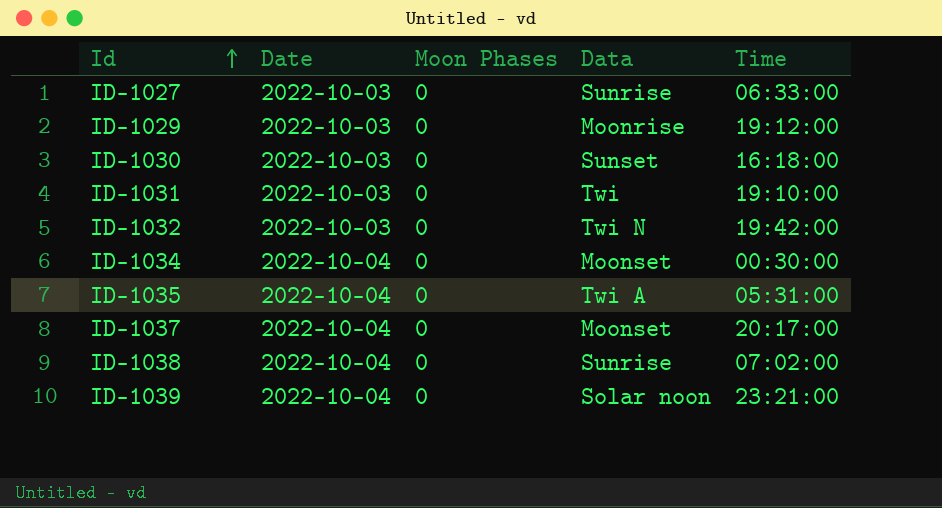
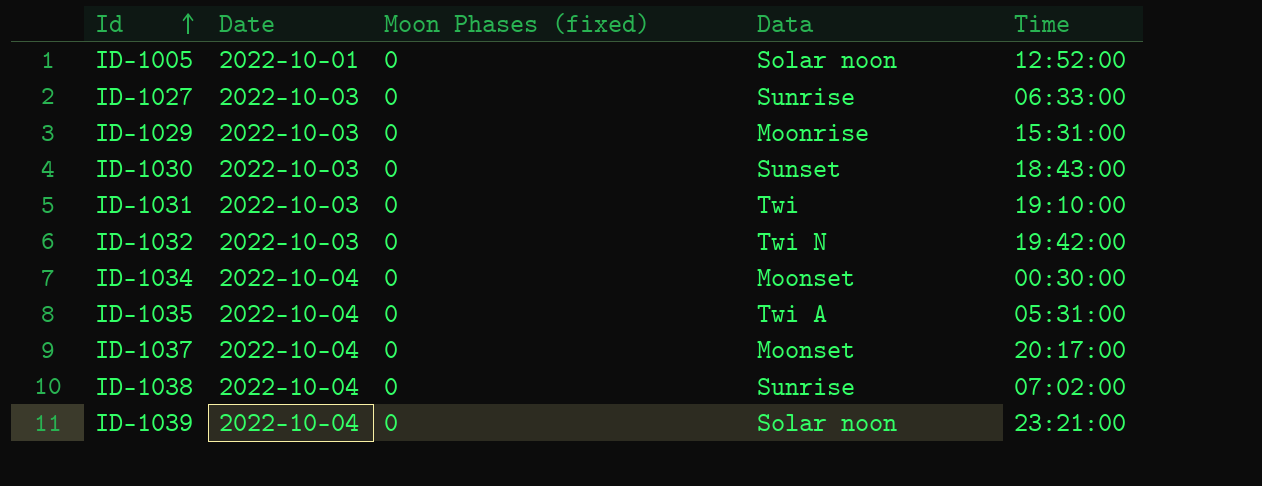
column name: Moon Phases -> Moon Phases (fixed)
row ID-1005: none -> 2022-10-01 | 0 | Solar noon | 12:52:00
ID-1029 | Time: 19:12:00 -> 15:31:00
ID-1030 | Time: 16:18:00 -> 18:43:00

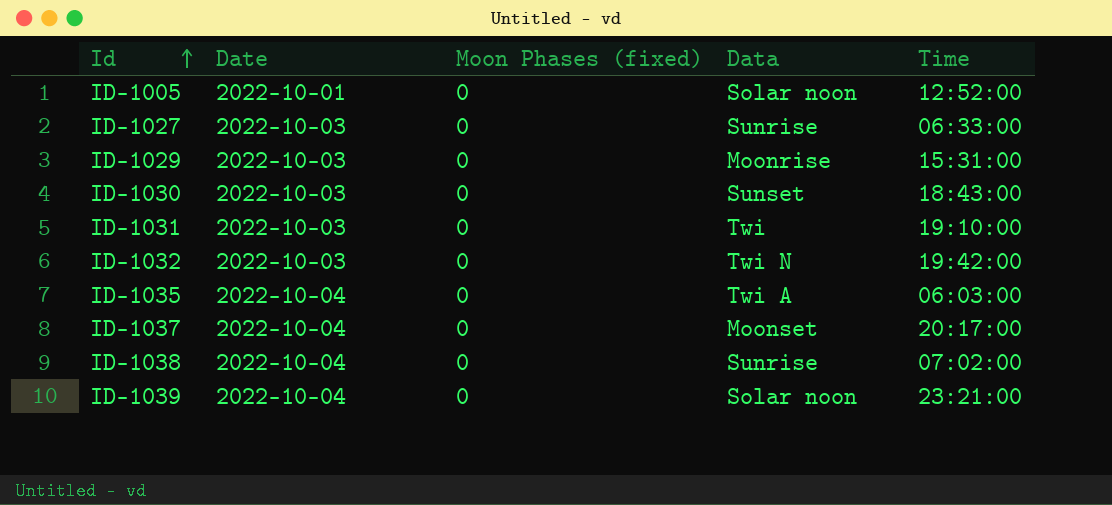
row ID-1034: 2022-10-04 | 0 | Moonset | 00:30:00 -> none
ID-1035 | Time: 05:31:00 -> 06:03:00

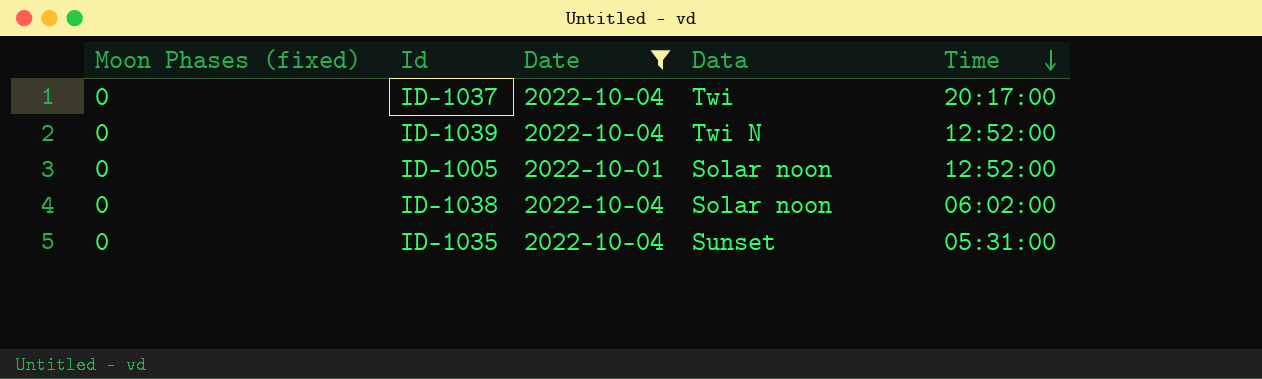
filter: none -> Date != 2022-10-03
row order: Id ascending -> Time descending
column Moon Phases (fixed) | position: 3 -> 1
ID-1037 | Data: Moonset -> Twi
ID-1039 | Data: Solar noon -> Twi N
ID-1039 | Time: 23:21:00 -> 12:52:00
ID-1038 | Data: Sunrise -> Solar noon
ID-1038 | Time: 07:02:00 -> 06:02:00
ID-1035 | Data: Twi A -> Sunset
ID-1035 | Time: 06:03:00 -> 05:31:00

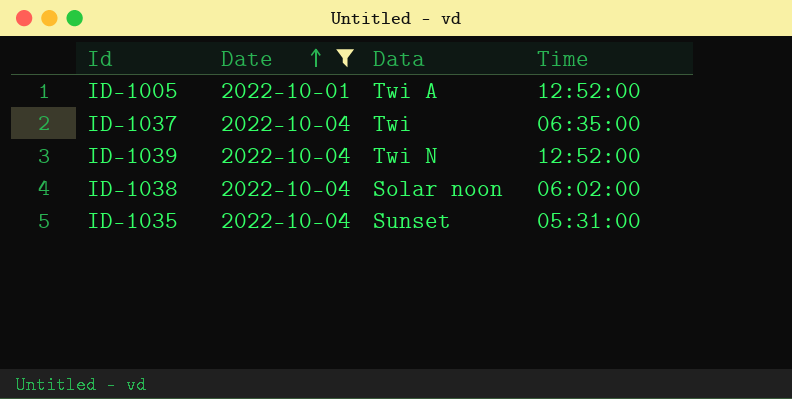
row order: Time descending -> Date ascending
column Moon Phases (fixed) | position: 1 -> none
ID-1005 | Data: Solar noon -> Twi A
ID-1037 | Time: 20:17:00 -> 06:35:00

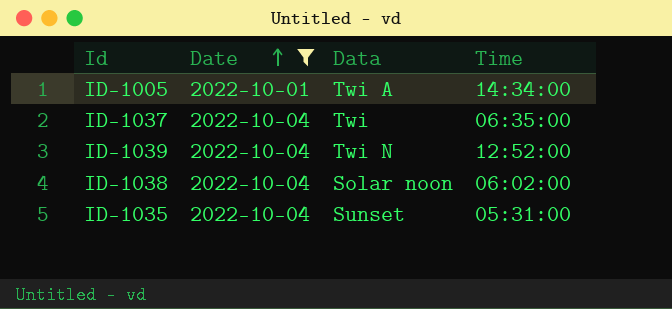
ID-1005 | Time: 12:52:00 -> 14:34:00

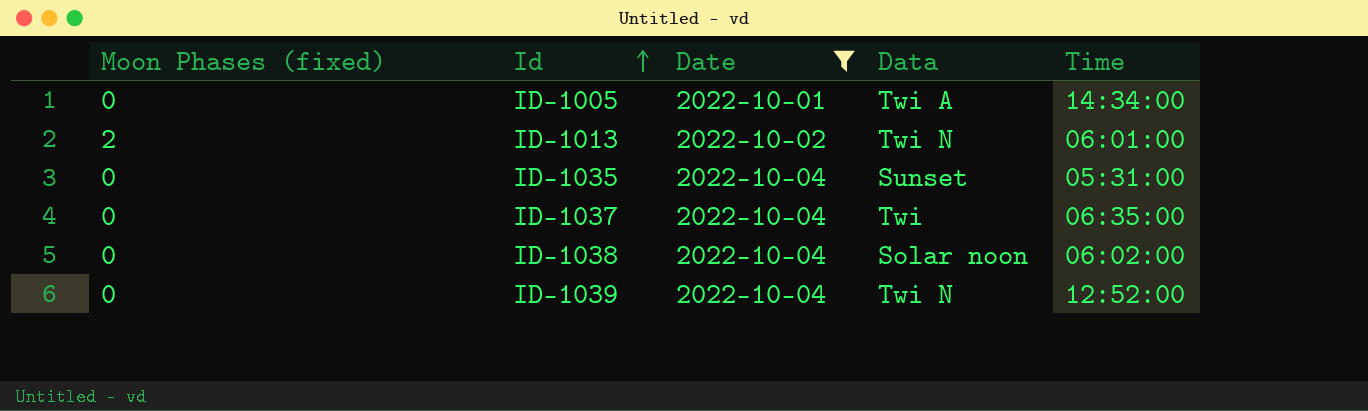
row order: Date ascending -> Id ascending
column Moon Phases (fixed) | position: none -> 1
row ID-1013: none -> 2 | 2022-10-02 | Twi N | 06:01:00

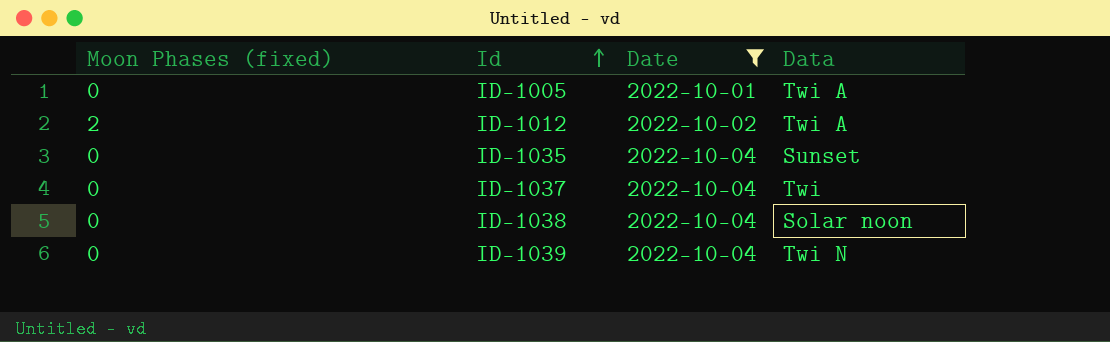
column Time | position: 5 -> none
row ID-1013: 2 | 2022-10-02 | Twi N | 06:01:00 -> none
row ID-1012: none -> 2 | 2022-10-02 | Twi A

